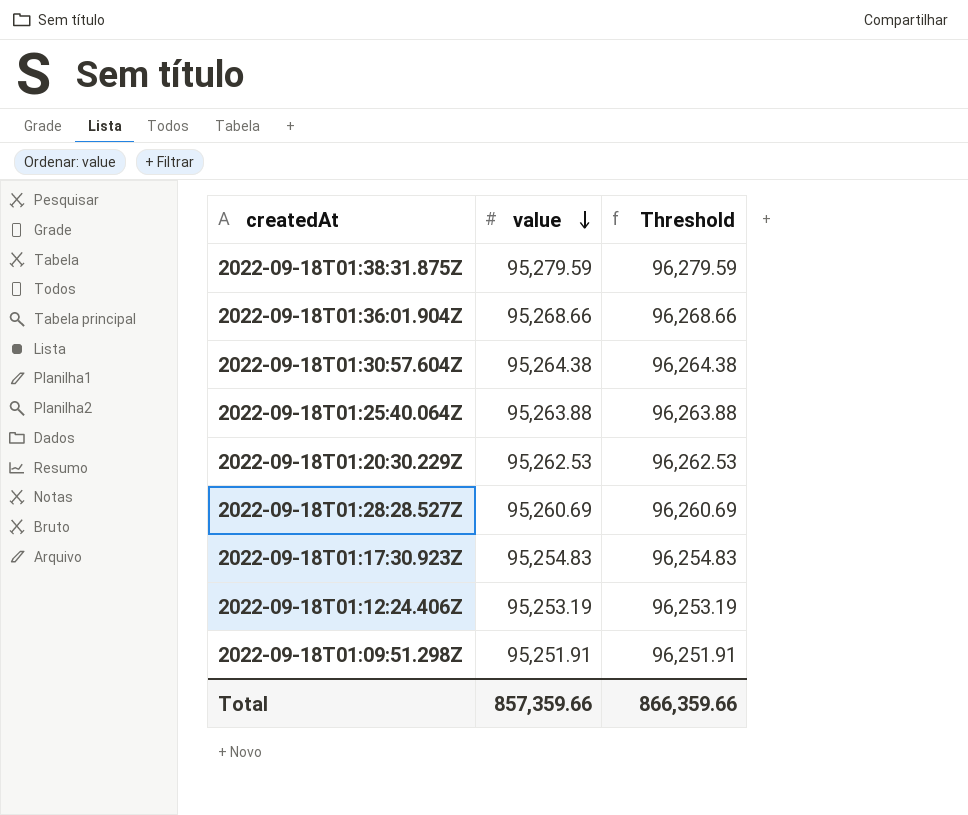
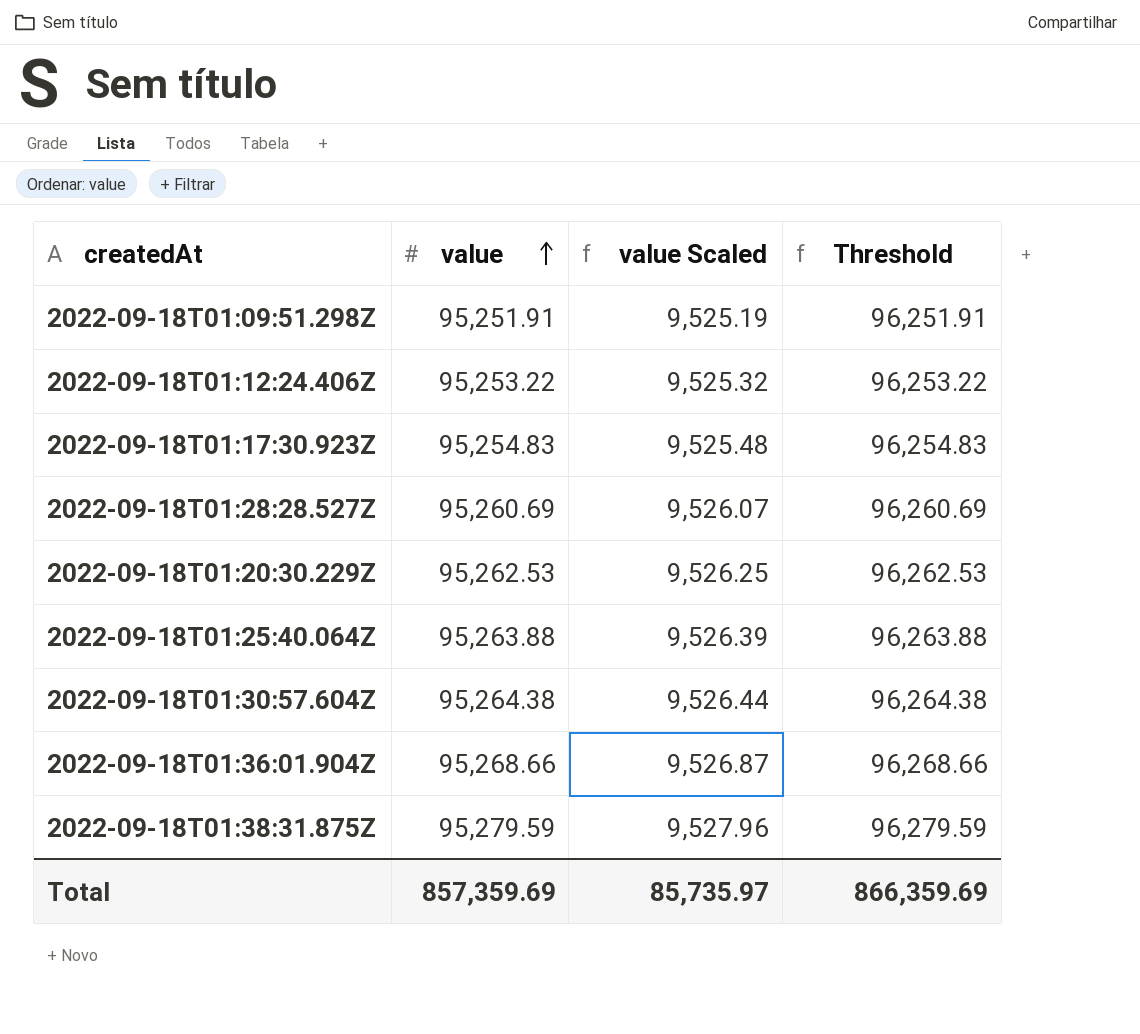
row order: value descending -> value ascending
column value Scaled | formula: none -> [value] * 0.1
2022-09-18T01:12:24.406Z | value: 95,253.19 -> 95,253.22
2022-09-18T01:12:24.406Z | Threshold: 96,253.19 -> 96,253.22
Total | value: 857,359.66 -> 857,359.69
Total | Threshold: 866,359.66 -> 866,359.69

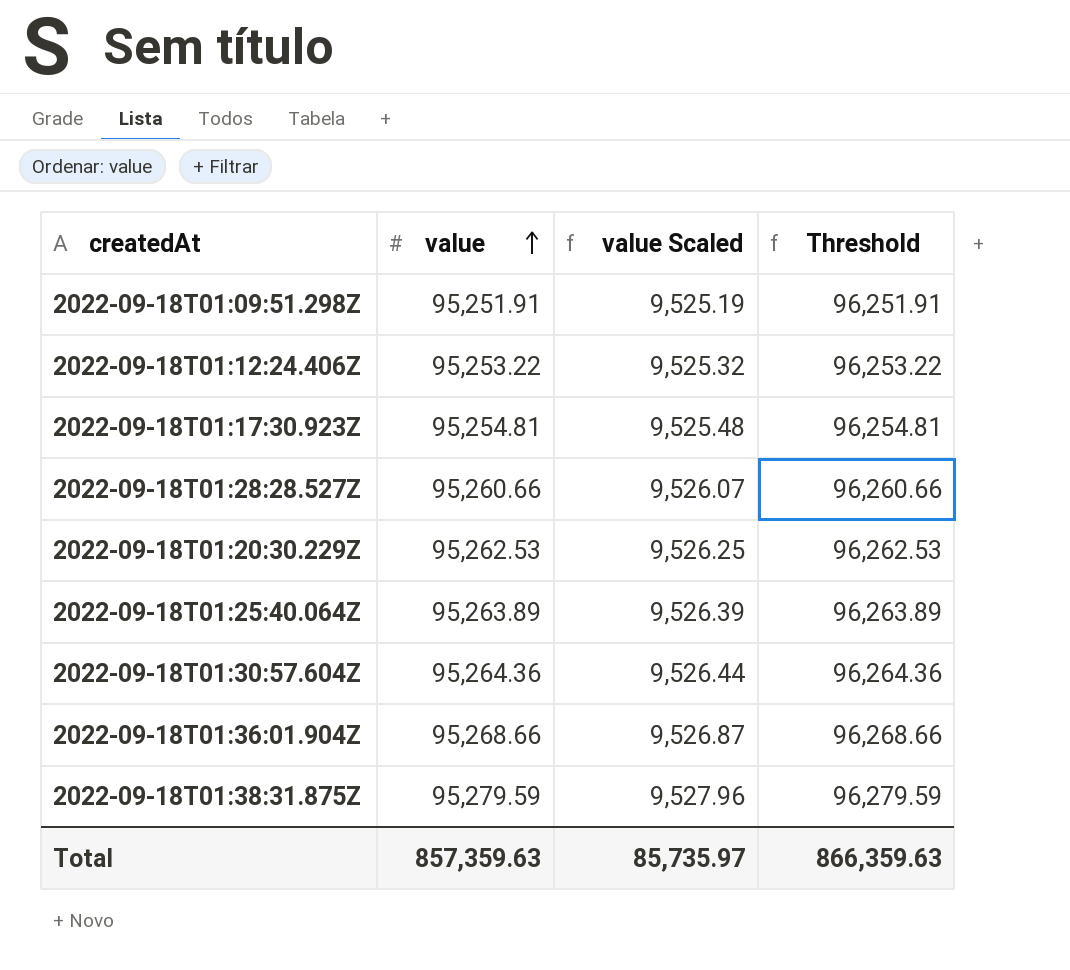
2022-09-18T01:17:30.923Z | value: 95,254.83 -> 95,254.81
2022-09-18T01:17:30.923Z | Threshold: 96,254.83 -> 96,254.81
2022-09-18T01:28:28.527Z | value: 95,260.69 -> 95,260.66
2022-09-18T01:28:28.527Z | Threshold: 96,260.69 -> 96,260.66
2022-09-18T01:25:40.064Z | value: 95,263.88 -> 95,263.89
2022-09-18T01:25:40.064Z | Threshold: 96,263.88 -> 96,263.89
2022-09-18T01:30:57.604Z | value: 95,264.38 -> 95,264.36
2022-09-18T01:30:57.604Z | Threshold: 96,264.38 -> 96,264.36
Total | value: 857,359.69 -> 857,359.63
Total | Threshold: 866,359.69 -> 866,359.63

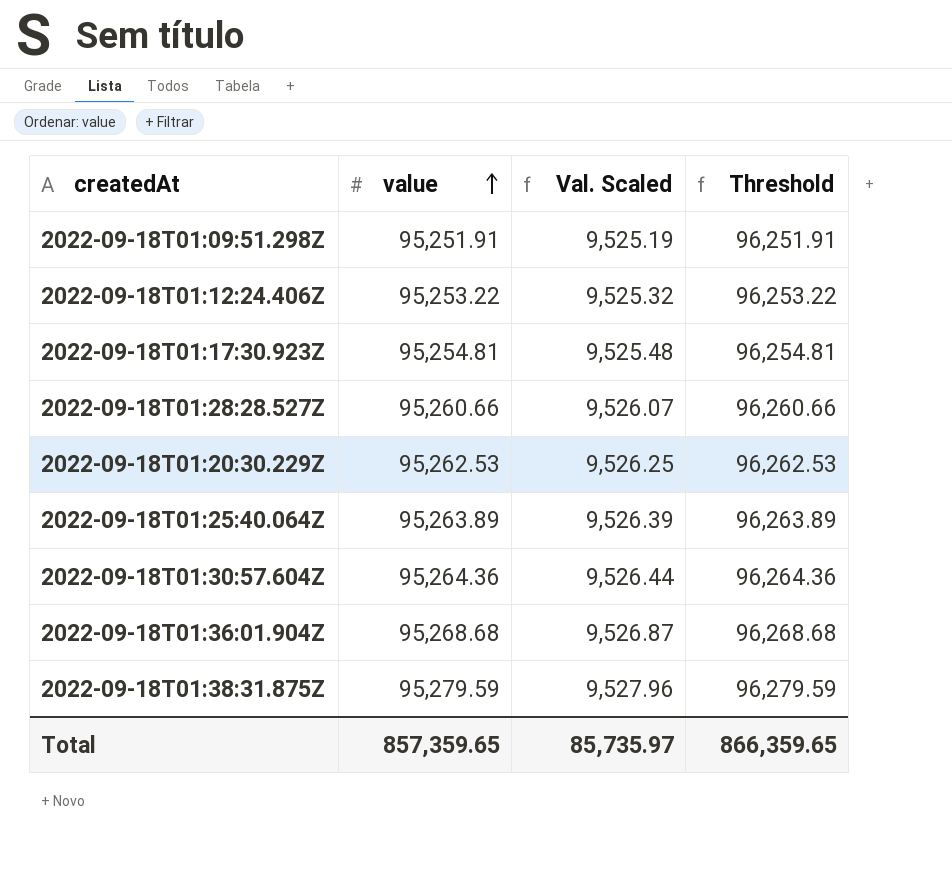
column name: value Scaled -> Val. Scaled
2022-09-18T01:36:01.904Z | value: 95,268.66 -> 95,268.68
2022-09-18T01:36:01.904Z | Threshold: 96,268.66 -> 96,268.68
Total | value: 857,359.63 -> 857,359.65
Total | Threshold: 866,359.63 -> 866,359.65

